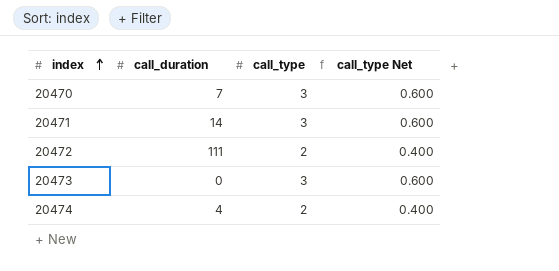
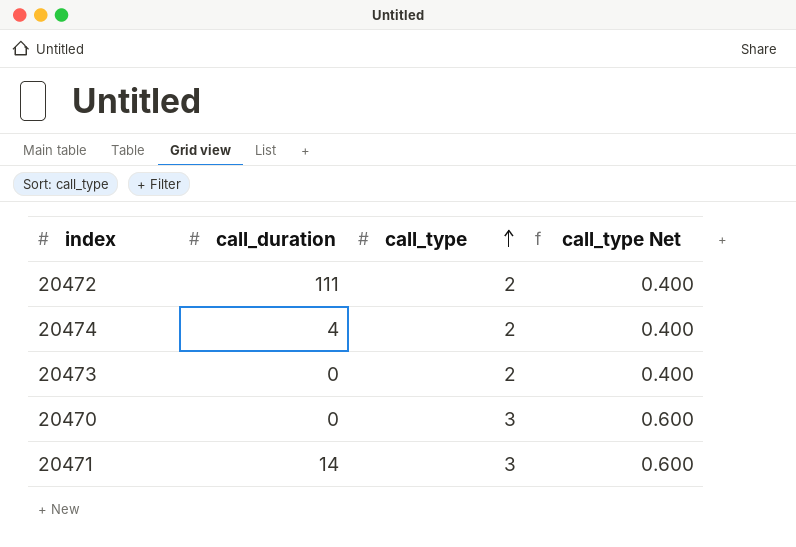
row order: index ascending -> call_type ascending
20473 | call_type: 3 -> 2
20473 | call_type Net: 0.600 -> 0.400
20470 | call_duration: 7 -> 0

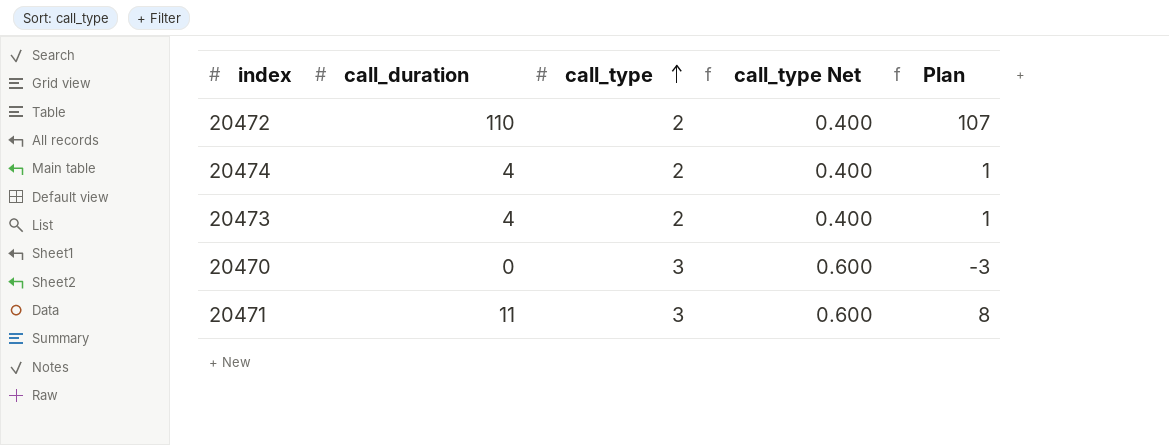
column Plan | formula: none -> [call_duration] - 3
20472 | call_duration: 111 -> 110
20473 | call_duration: 0 -> 4
20471 | call_duration: 14 -> 11

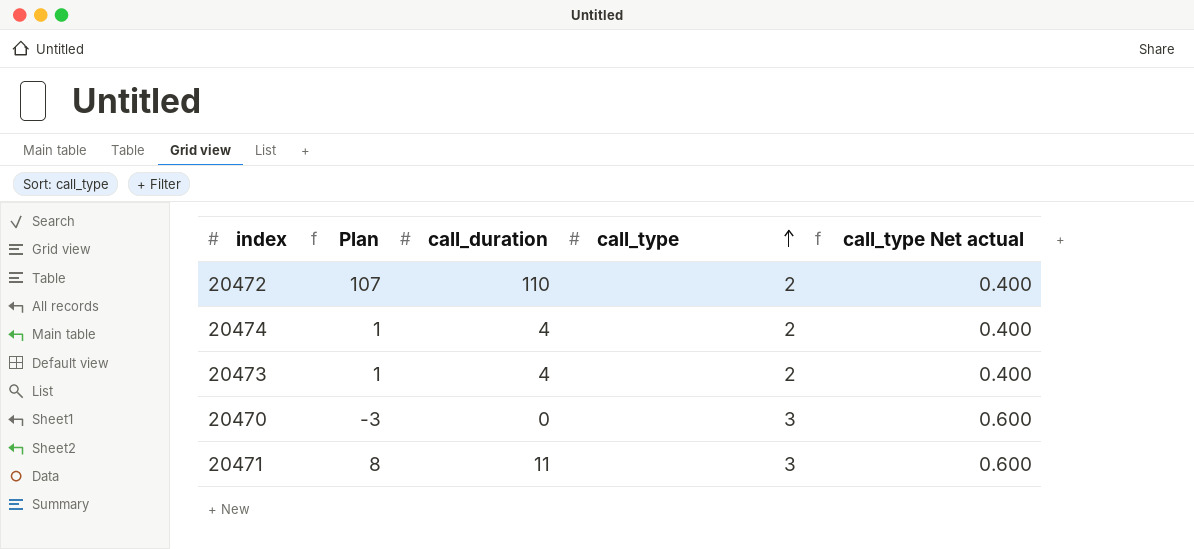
column Plan | position: 5 -> 2
column name: call_type Net -> call_type Net actual

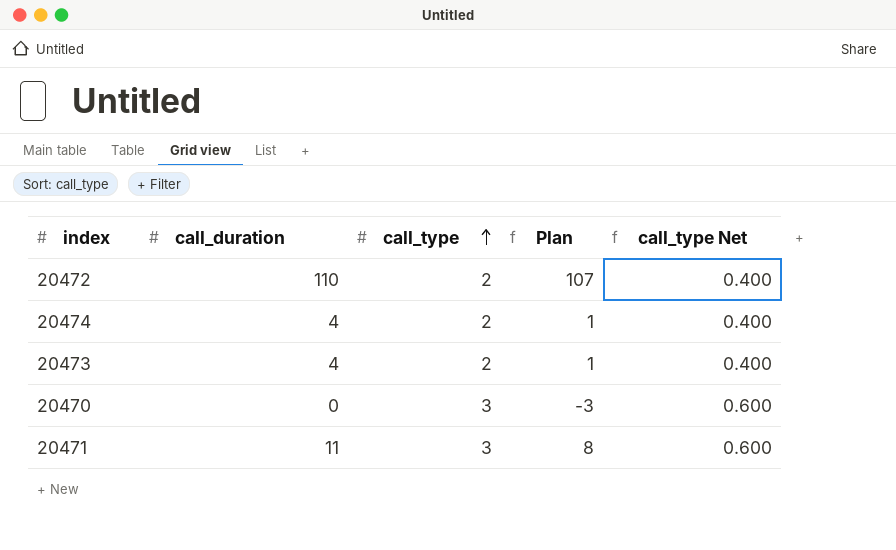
column Plan | position: 2 -> 4
column name: call_type Net actual -> call_type Net

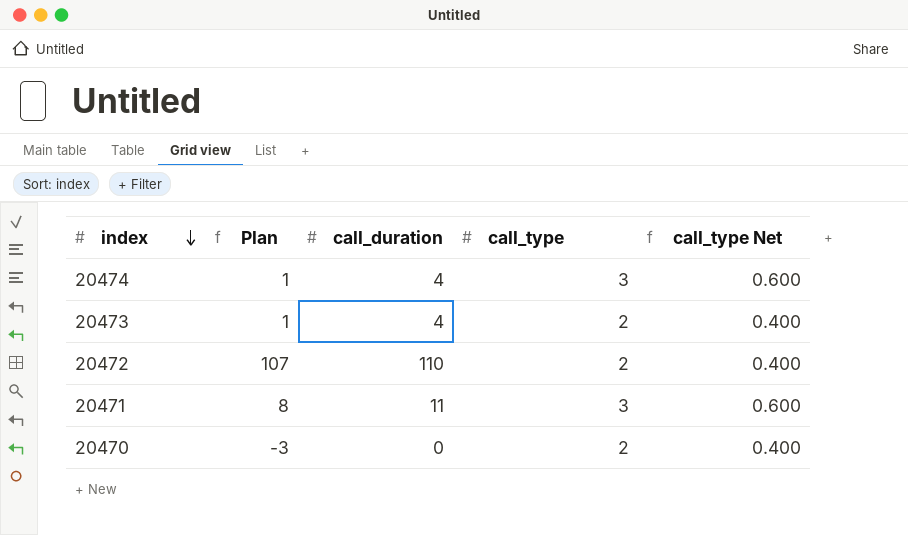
row order: call_type ascending -> index descending
column Plan | position: 4 -> 2
20474 | call_type: 2 -> 3
20474 | call_type Net: 0.400 -> 0.600
20470 | call_type: 3 -> 2
20470 | call_type Net: 0.600 -> 0.400

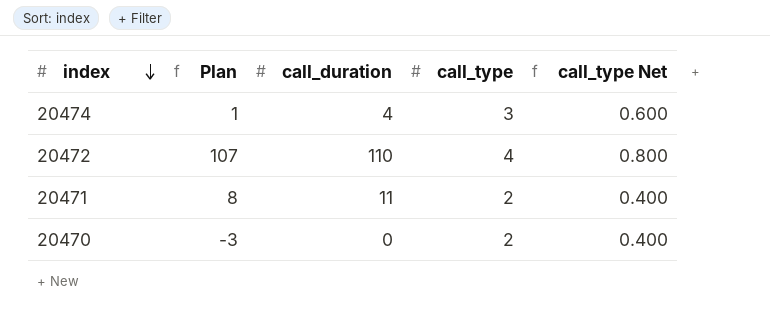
row 20473: 1 | 4 | 2 | 0.400 -> none
20472 | call_type: 2 -> 4
20472 | call_type Net: 0.400 -> 0.800
20471 | call_type: 3 -> 2
20471 | call_type Net: 0.600 -> 0.400

